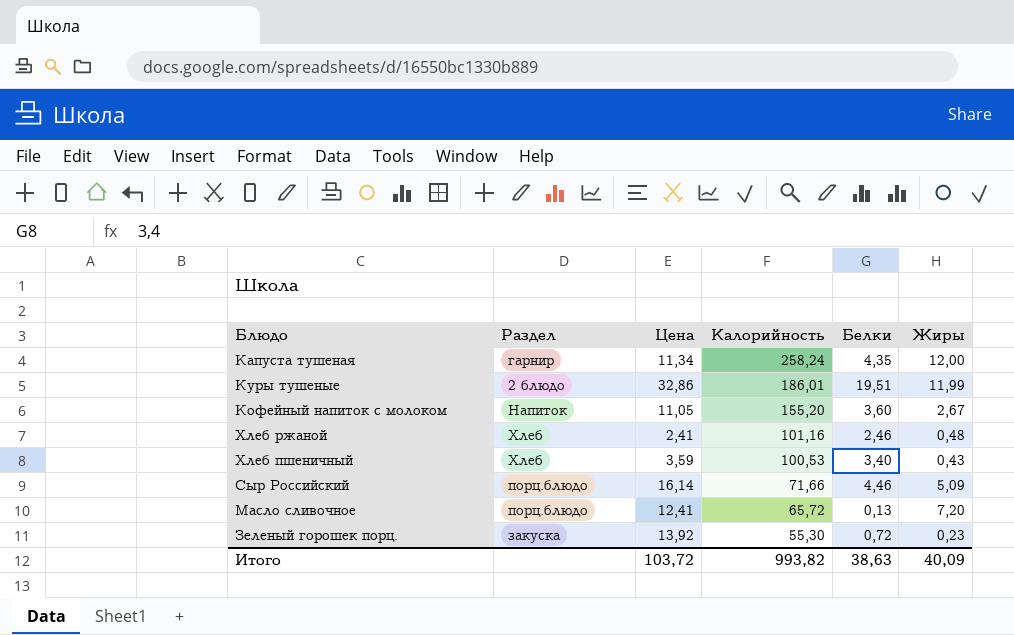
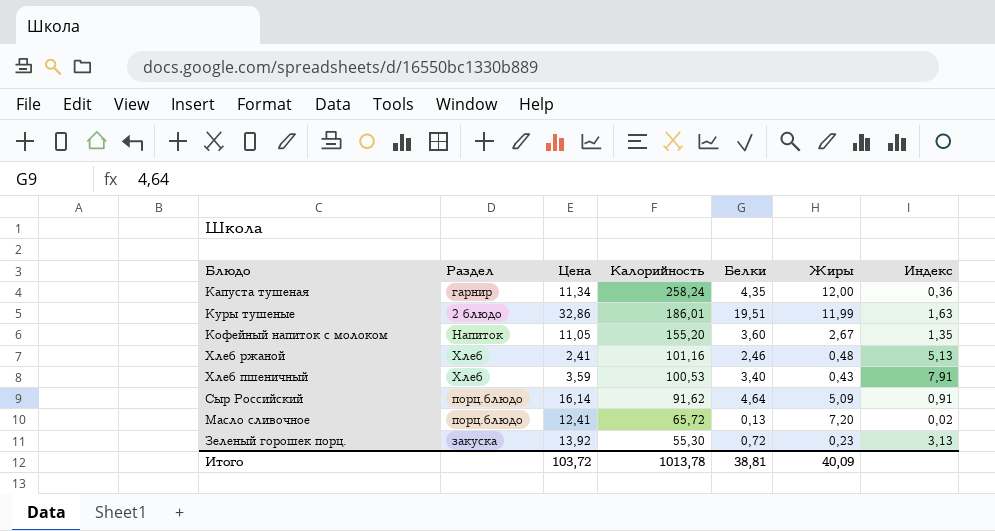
column Индекс | formula: none -> [Белки] / [Жиры]
Сыр Российский | Калорийность: 71,66 -> 91,62
Сыр Российский | Белки: 4,46 -> 4,64
Итого | Калорийность: 993,82 -> 1013,78
Итого | Белки: 38,63 -> 38,81

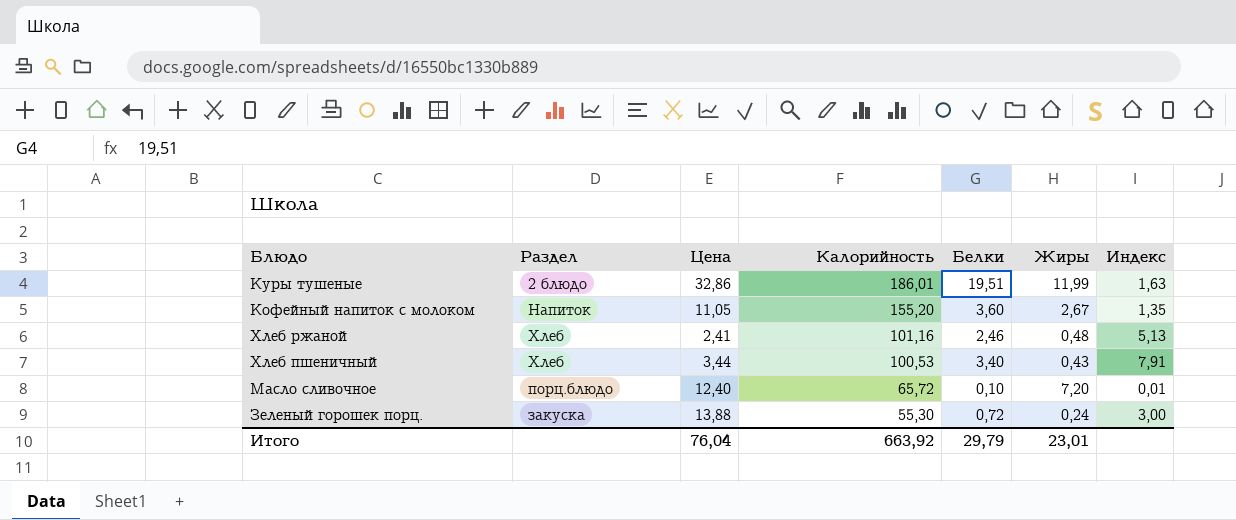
row Капуста тушеная: гарнир | 11,34 | 258,24 | 4,35 | 12,00 | 0,36 -> none
row Сыр Российский: порц.блюдо | 16,14 | 91,62 | 4,64 | 5,09 | 0,91 -> none
Хлеб пшеничный | Цена: 3,59 -> 3,44
Масло сливочное | Цена: 12,41 -> 12,40
Масло сливочное | Белки: 0,13 -> 0,10
Масло сливочное | Индекс: 0,02 -> 0,01
Зеленый горошек порц. | Цена: 13,92 -> 13,88
Зеленый горошек порц. | Жиры: 0,23 -> 0,24
Зеленый горошек порц. | Индекс: 3,13 -> 3,00
Итого | Цена: 103,72 -> 76,04
Итого | Калорийность: 1013,78 -> 663,92
Итого | Белки: 38,81 -> 29,79
Итого | Жиры: 40,09 -> 23,01

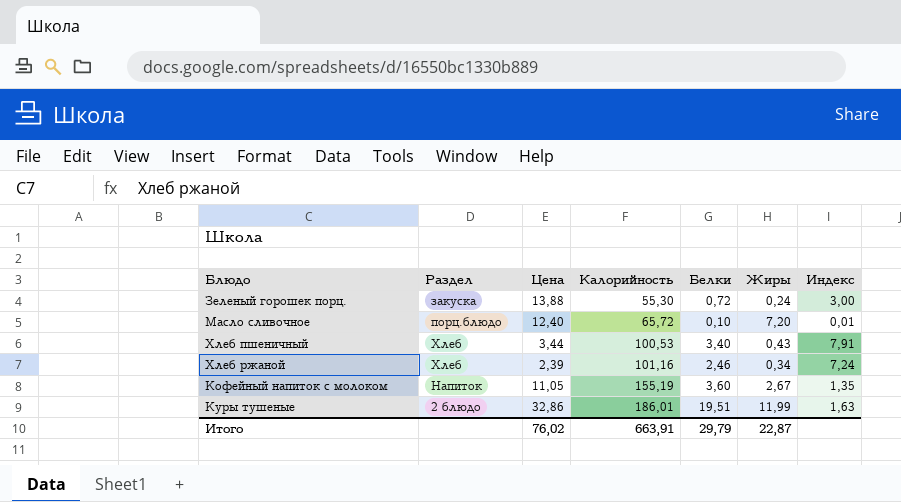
row order: Калорийность descending -> Калорийность ascending
Хлеб ржаной | Цена: 2,41 -> 2,39
Хлеб ржаной | Жиры: 0,48 -> 0,34
Хлеб ржаной | Индекс: 5,13 -> 7,24
Кофейный напиток с молоком | Калорийность: 155,20 -> 155,19
Итого | Цена: 76,04 -> 76,02
Итого | Калорийность: 663,92 -> 663,91
Итого | Жиры: 23,01 -> 22,87

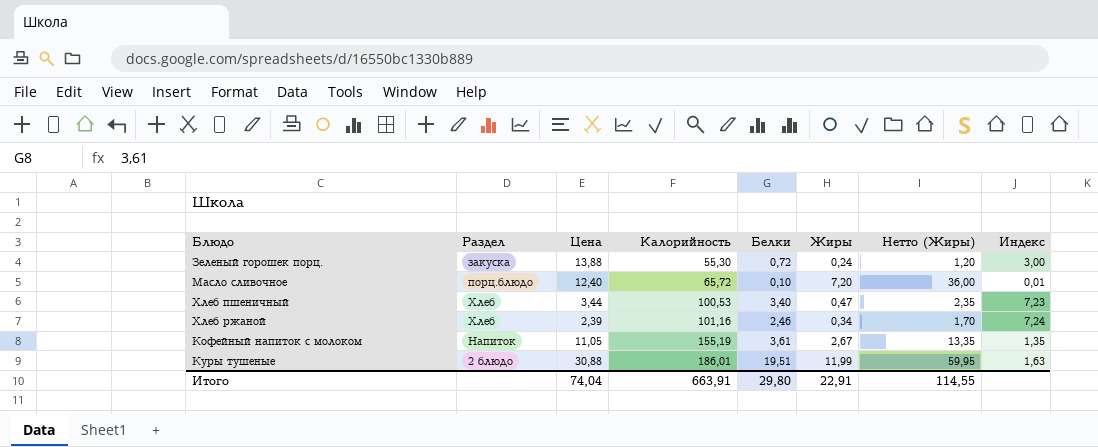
column Нетто (Жиры) | formula: none -> [Жиры] * 5
Хлеб пшеничный | Жиры: 0,43 -> 0,47
Хлеб пшеничный | Индекс: 7,91 -> 7,23
Кофейный напиток с молоком | Белки: 3,60 -> 3,61
Куры тушеные | Цена: 32,86 -> 30,88
Итого | Цена: 76,02 -> 74,04
Итого | Белки: 29,79 -> 29,80
Итого | Жиры: 22,87 -> 22,91

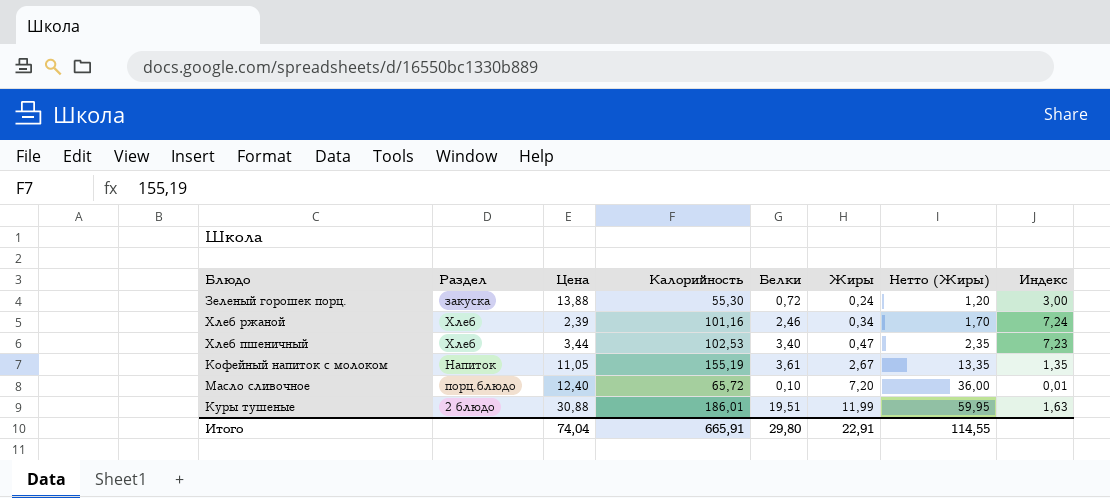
row order: Калорийность ascending -> Жиры ascending
Хлеб пшеничный | Калорийность: 100,53 -> 102,53
Итого | Калорийность: 663,91 -> 665,91

